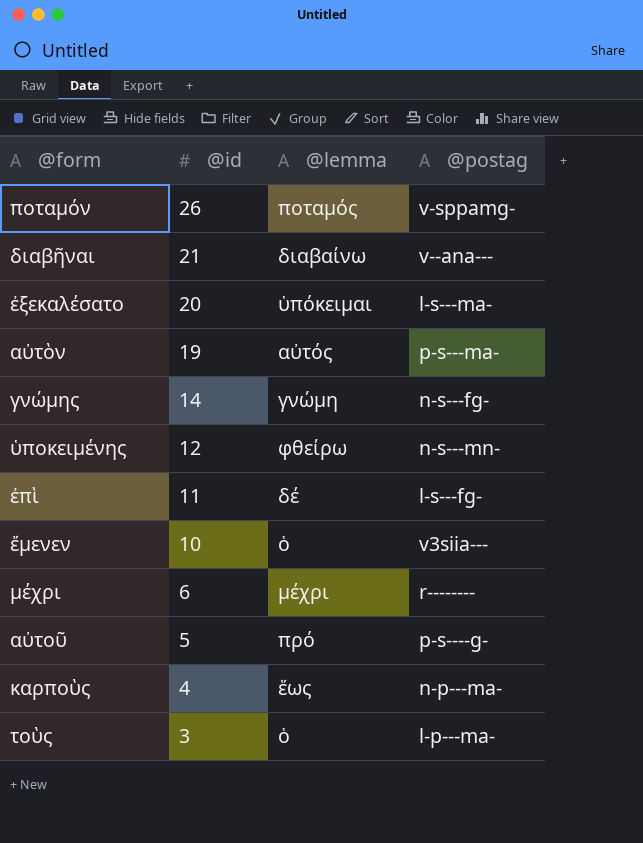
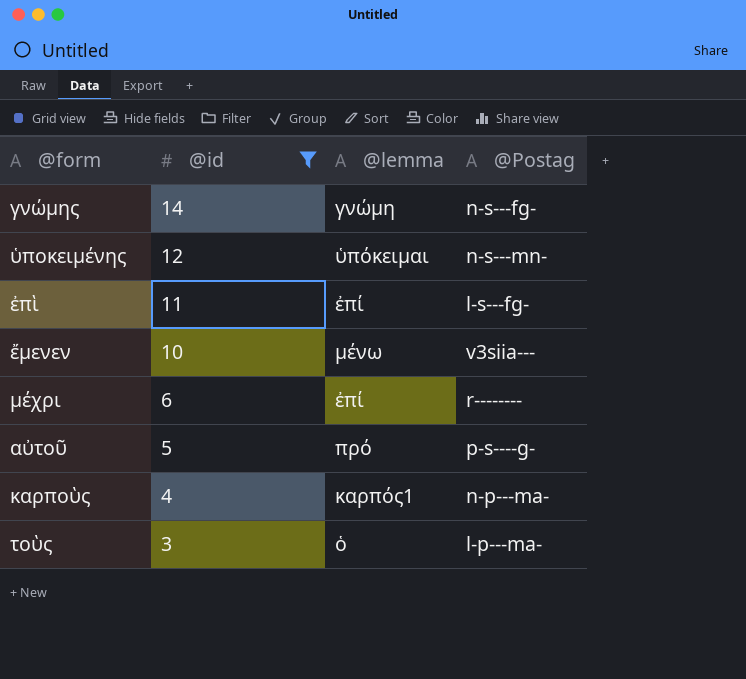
filter: none -> @id <= 14
column name: @postag -> @Postag
ὑποκειμένης | @lemma: φθείρω -> ὑπόκειμαι
ἐπὶ | @lemma: δέ -> ἐπί
ἔμενεν | @lemma: ὁ -> μένω
μέχρι | @lemma: μέχρι -> ἐπί
καρποὺς | @lemma: ἕως -> καρπός1

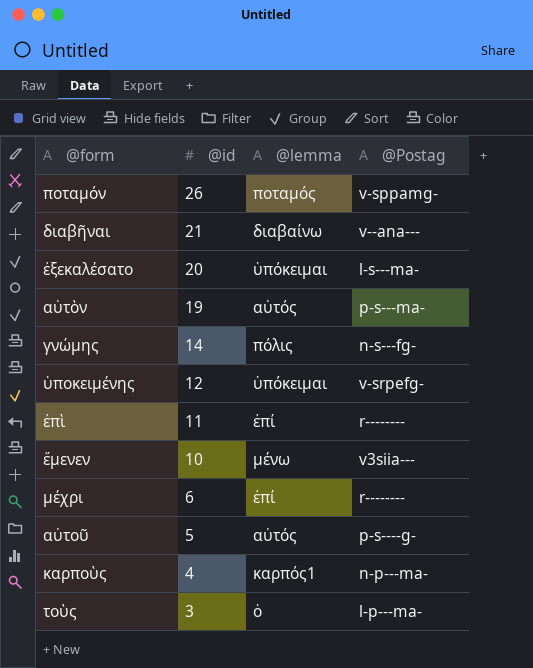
filter: @id <= 14 -> none
γνώμης | @lemma: γνώμη -> πόλις
ὑποκειμένης | @Postag: n-s---mn- -> v-srpefg-
ἐπὶ | @Postag: l-s---fg- -> r--------
αὐτοῦ | @lemma: πρό -> αὐτός

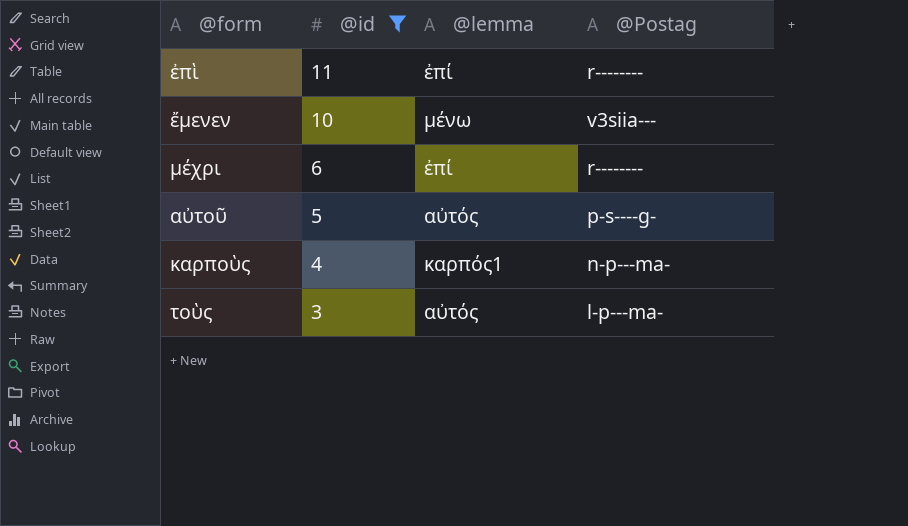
filter: none -> @id <= 11
τοὺς | @lemma: ὁ -> αὐτός

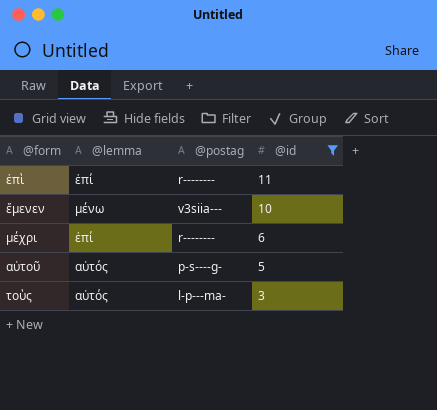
column name: @Postag -> @postag
column @id | position: 2 -> 4
row καρποὺς: 4 | καρπός1 | n-p---ma- -> none

